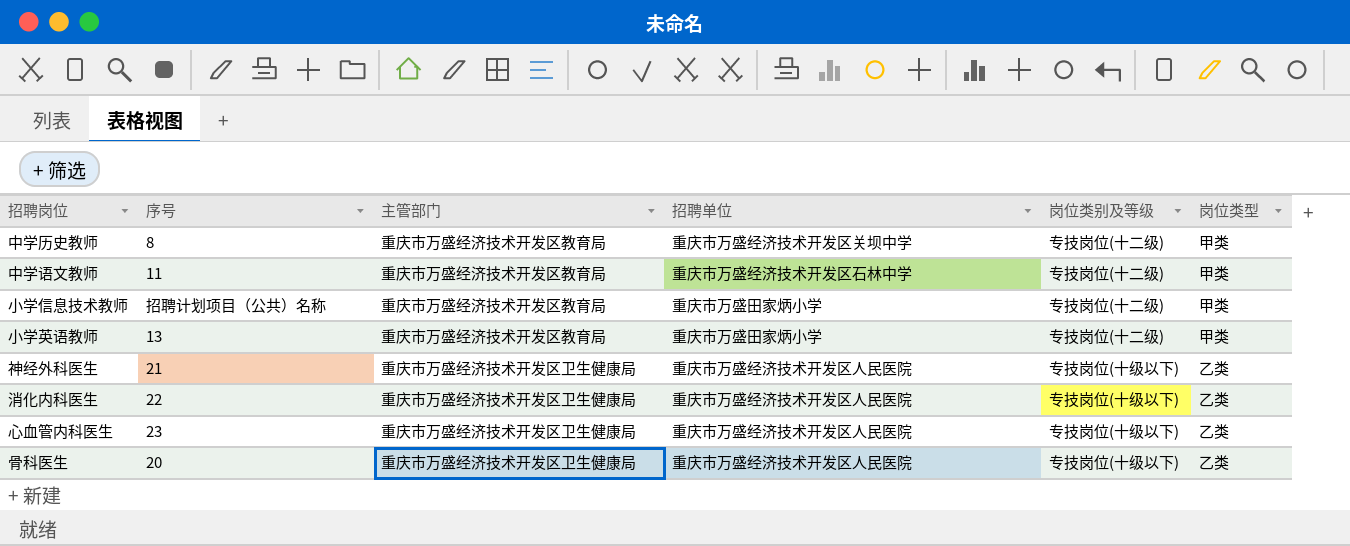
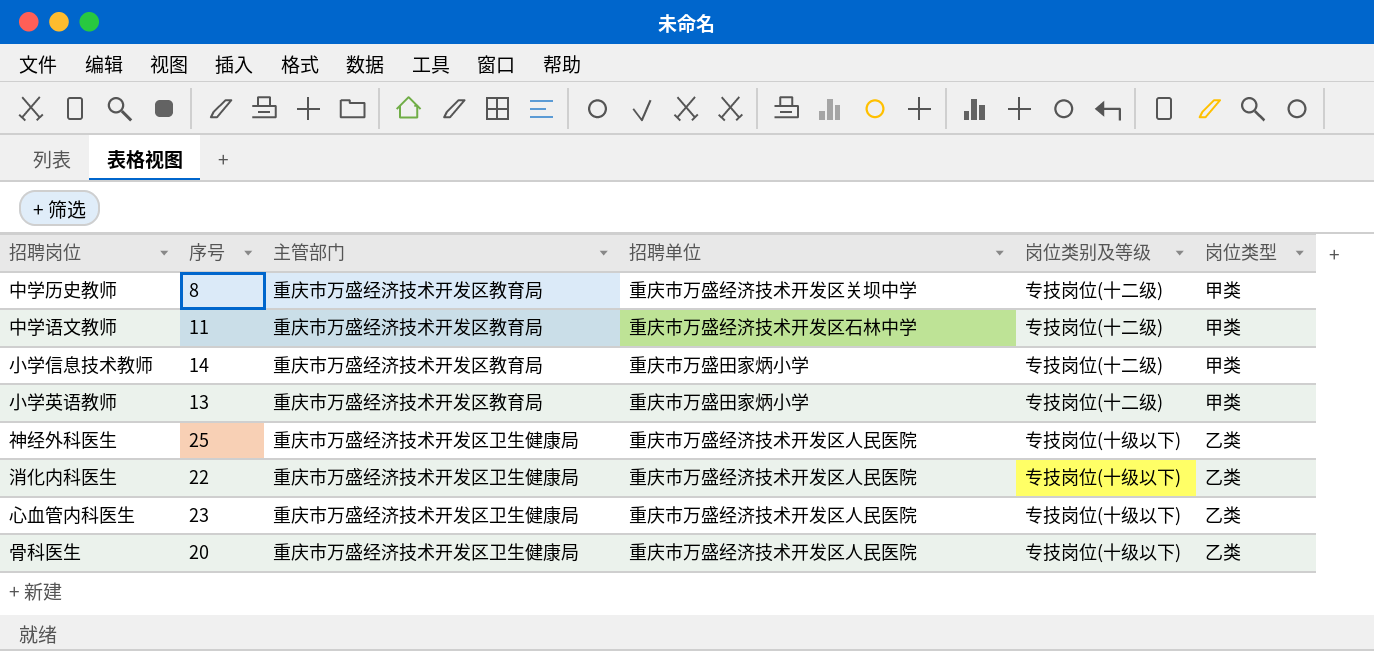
小学信息技术教师 | 序号: 招聘计划项目（公共）名称 -> 14
神经外科医生 | 序号: 21 -> 25

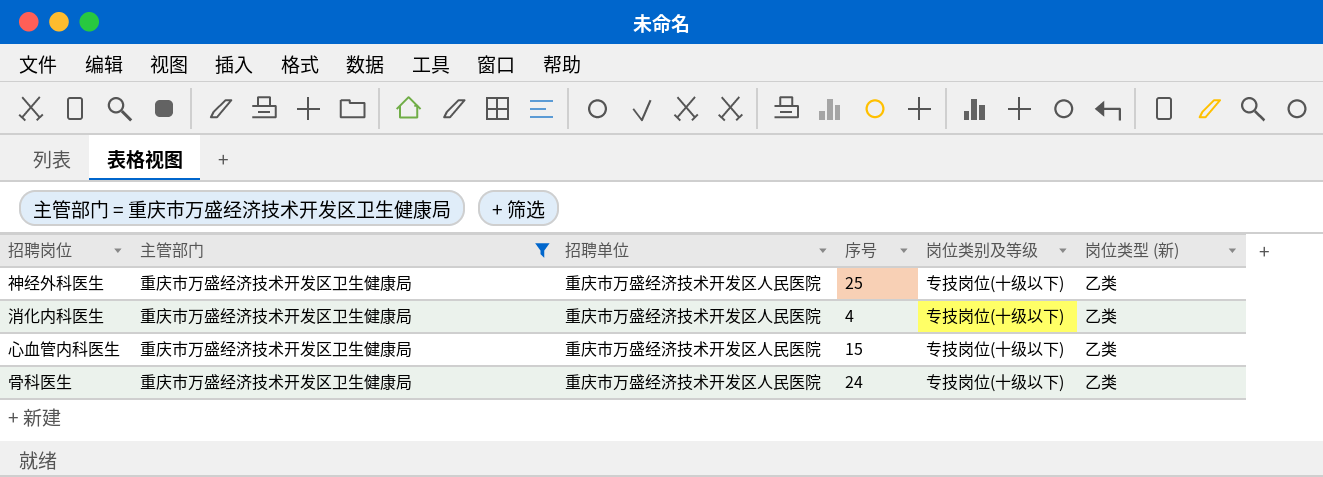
filter: none -> 主管部门 = 重庆市万盛经济技术开发区卫生健康局
column 序号 | position: 2 -> 4
column name: 岗位类型 -> 岗位类型 (新)
消化内科医生 | 序号: 22 -> 4
心血管内科医生 | 序号: 23 -> 15
骨科医生 | 序号: 20 -> 24

